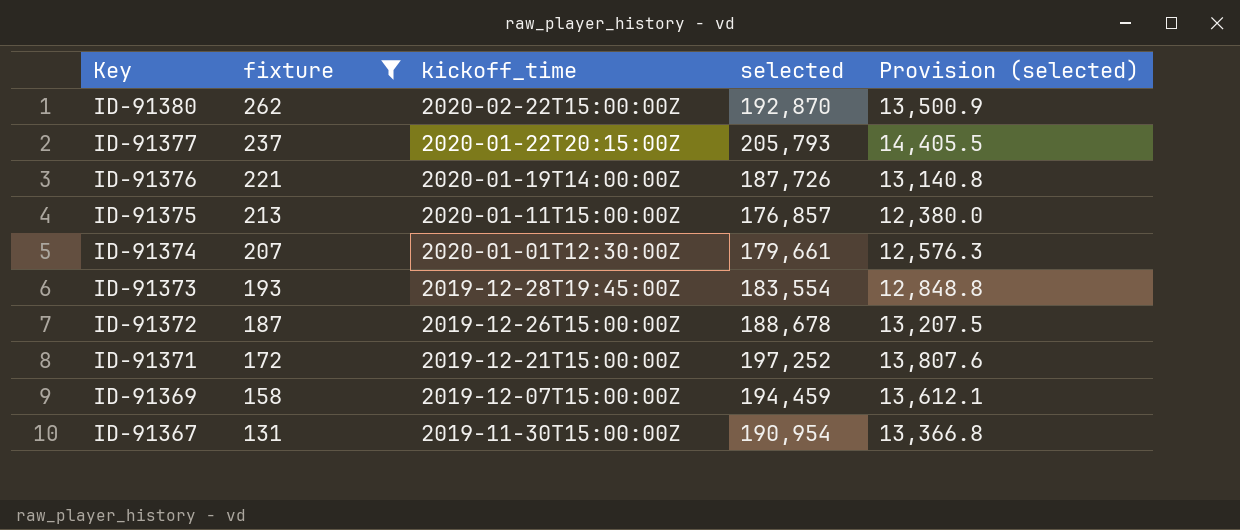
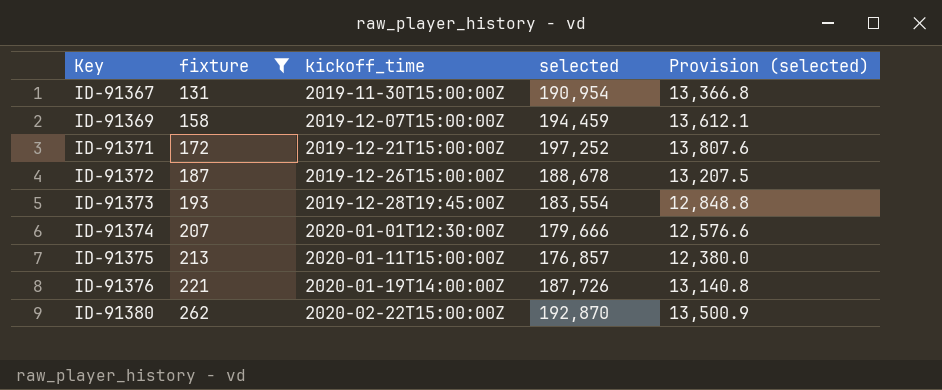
row order: Key descending -> Key ascending
row ID-91377: 237 | 2020-01-22T20:15:00Z | 205,793 | 14,405.5 -> none
ID-91374 | selected: 179,661 -> 179,666
ID-91374 | Provision (selected): 12,576.3 -> 12,576.6

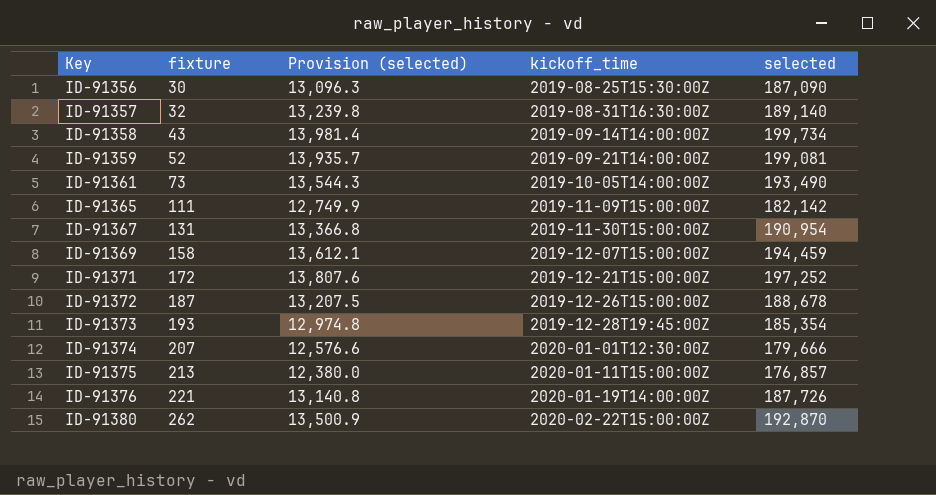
filter: fixture >= 131 -> none
column Provision (selected) | position: 5 -> 3
ID-91373 | Provision (selected): 12,848.8 -> 12,974.8
ID-91373 | selected: 183,554 -> 185,354

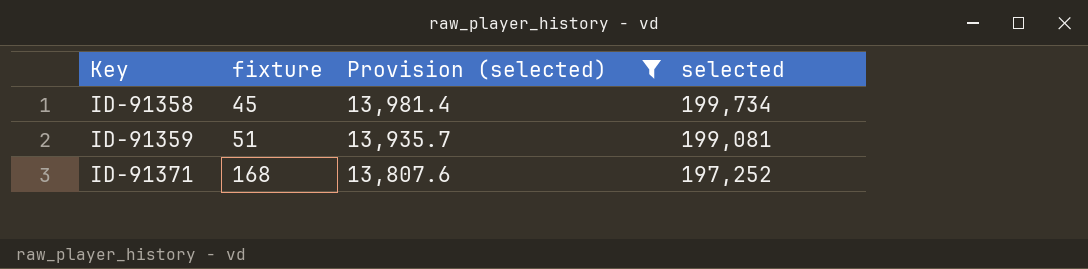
filter: none -> Provision (selected) >= 13,807.6
column kickoff_time | position: 4 -> none
ID-91358 | fixture: 43 -> 45
ID-91359 | fixture: 52 -> 51
ID-91371 | fixture: 172 -> 168

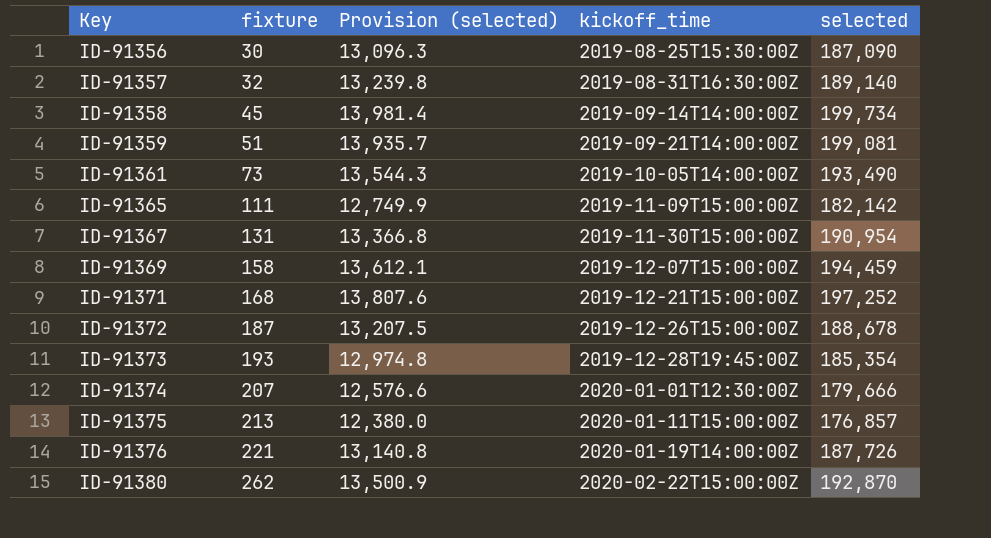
filter: Provision (selected) >= 13,807.6 -> none
column kickoff_time | position: none -> 4

